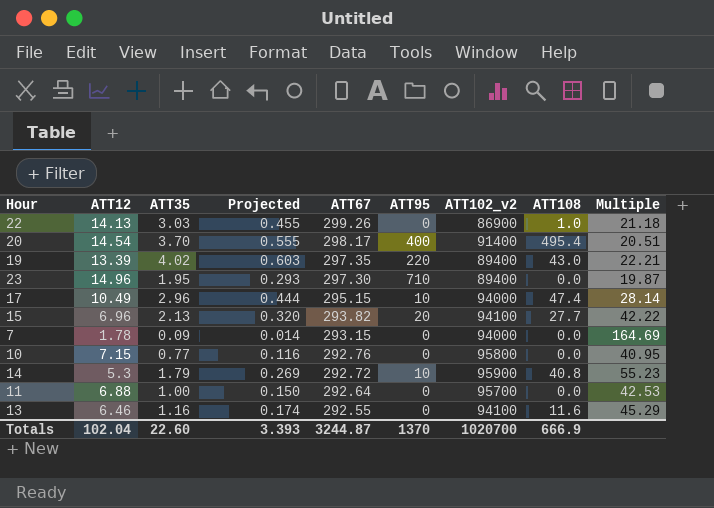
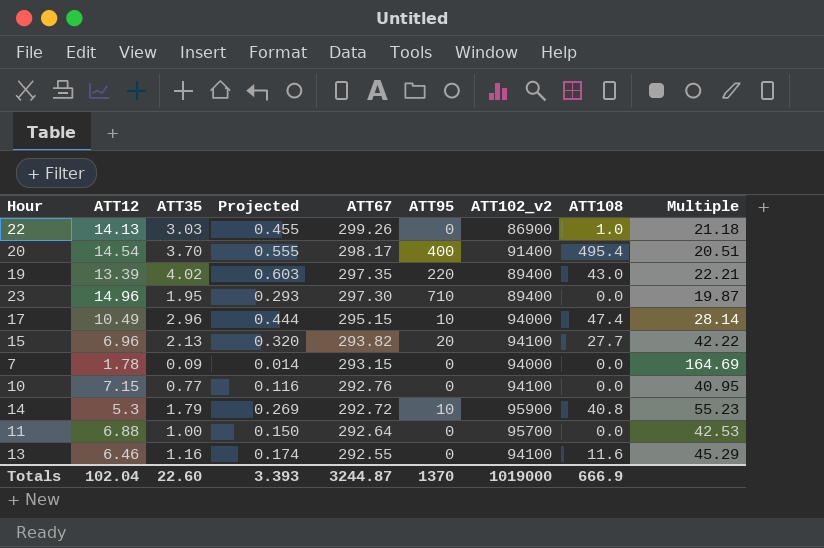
10 | ATT102_v2: 95800 -> 94100
Totals | ATT102_v2: 1020700 -> 1019000

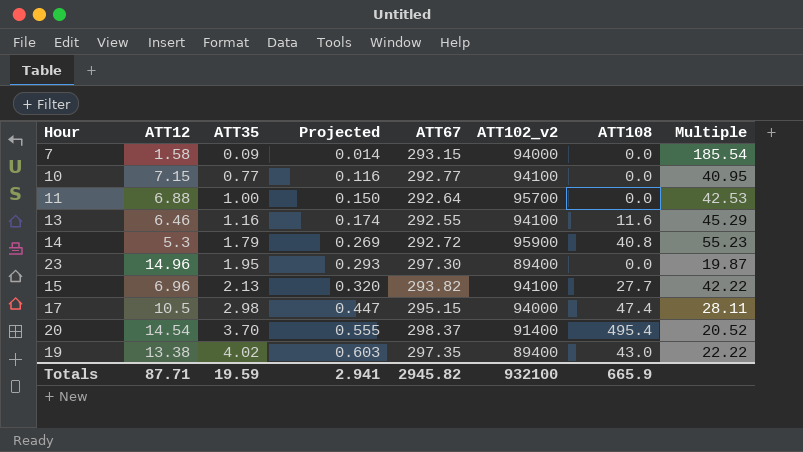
row order: ATT67 descending -> ATT35 ascending
column ATT95 | position: 6 -> none
row 22: 14.13 | 3.03 | 0.455 | 299.26 | 0 | 86900 | 1.0 | 21.18 -> none
7 | ATT12: 1.78 -> 1.58
7 | Multiple: 164.69 -> 185.54
10 | ATT67: 292.76 -> 292.77
17 | ATT12: 10.49 -> 10.5
17 | ATT35: 2.96 -> 2.98
17 | Projected: 0.444 -> 0.447
17 | Multiple: 28.14 -> 28.11
20 | ATT67: 298.17 -> 298.37
20 | Multiple: 20.51 -> 20.52
19 | ATT12: 13.39 -> 13.38
19 | Multiple: 22.21 -> 22.22
Totals | ATT12: 102.04 -> 87.71
Totals | ATT35: 22.60 -> 19.59
Totals | Projected: 3.393 -> 2.941
Totals | ATT67: 3244.87 -> 2945.82
Totals | ATT102_v2: 1019000 -> 932100
Totals | ATT108: 666.9 -> 665.9

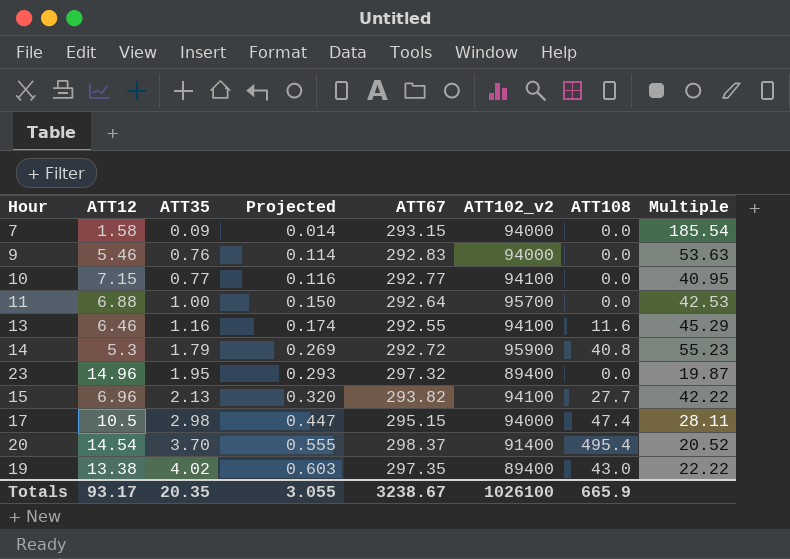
row 9: none -> 5.46 | 0.76 | 0.114 | 292.83 | 94000 | 0.0 | 53.63
23 | ATT67: 297.30 -> 297.32
Totals | ATT12: 87.71 -> 93.17
Totals | ATT35: 19.59 -> 20.35
Totals | Projected: 2.941 -> 3.055
Totals | ATT67: 2945.82 -> 3238.67
Totals | ATT102_v2: 932100 -> 1026100

